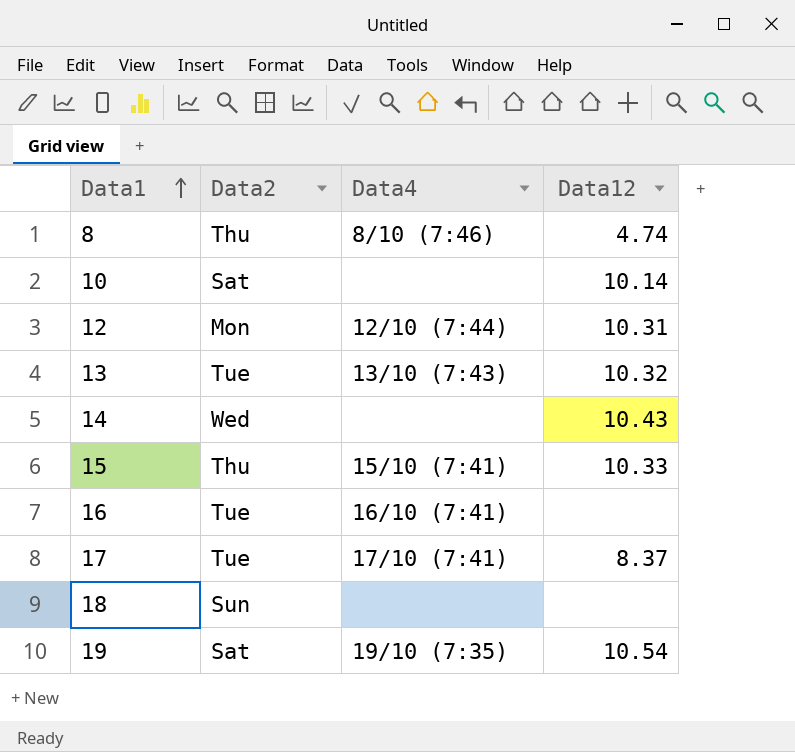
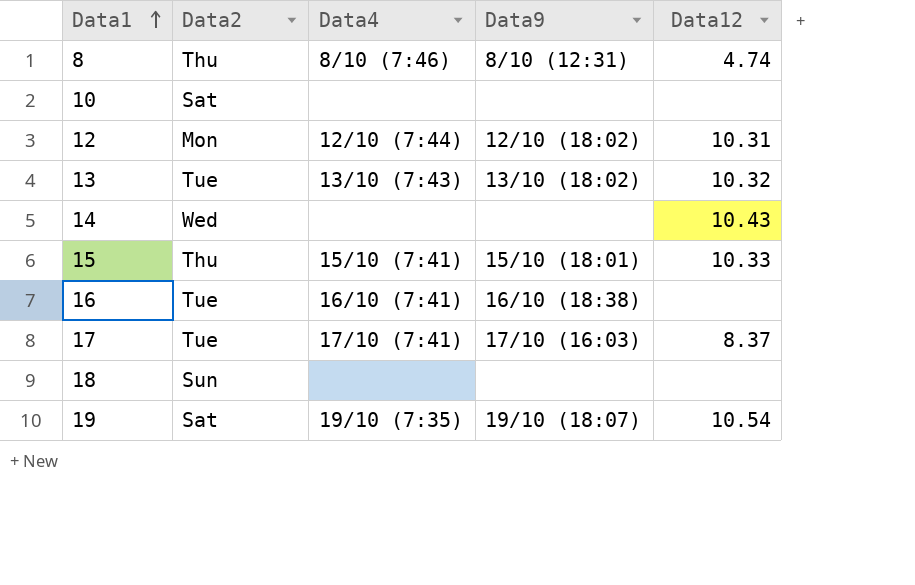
column Data9 | position: none -> 4
10 | Data12: 10.14 -> none

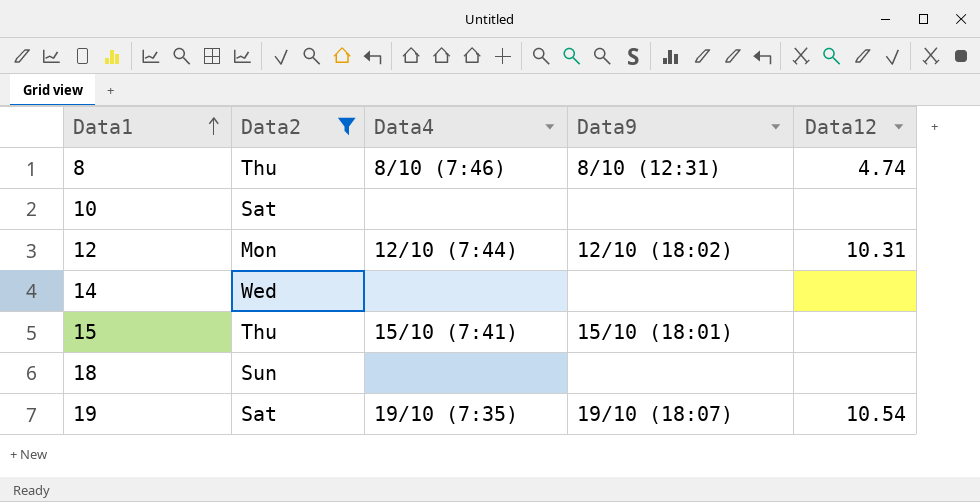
filter: none -> Data2 != Tue
14 | Data12: 10.43 -> none
15 | Data12: 10.33 -> none

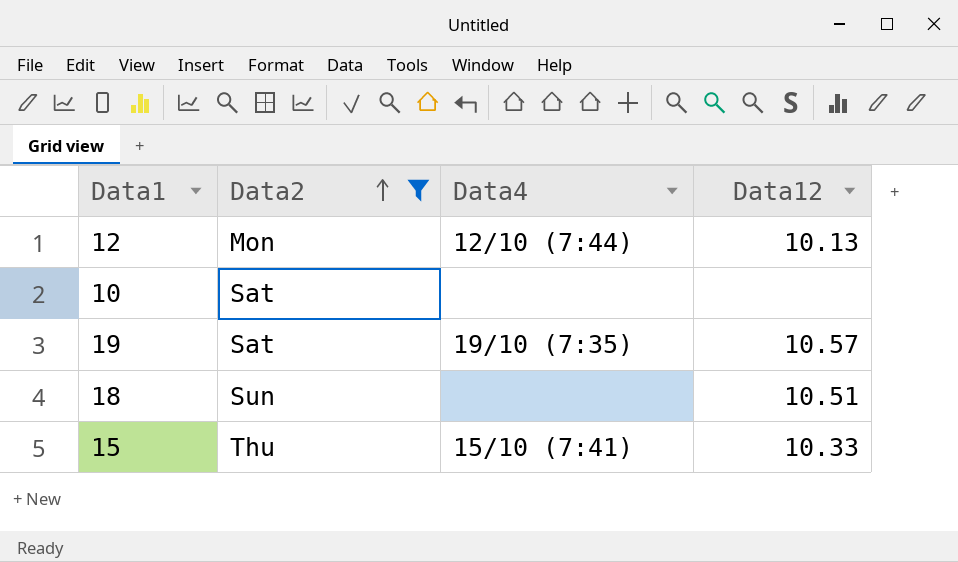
row order: Data1 ascending -> Data2 ascending
column Data9 | position: 4 -> none
row 8: Thu | 8/10 (7:46) | 8/10 (12:31) | 4.74 -> none
row 14: Wed | none | none | none -> none
12 | Data12: 10.31 -> 10.13
19 | Data12: 10.54 -> 10.57
18 | Data12: none -> 10.51
15 | Data12: none -> 10.33

